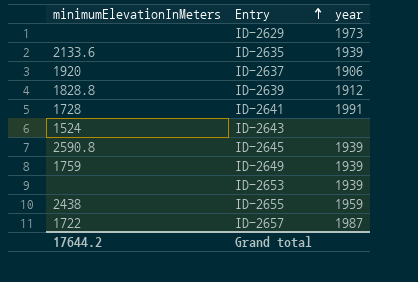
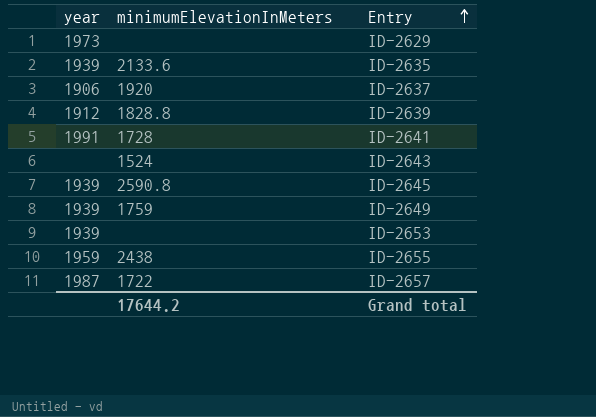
column year | position: 3 -> 1

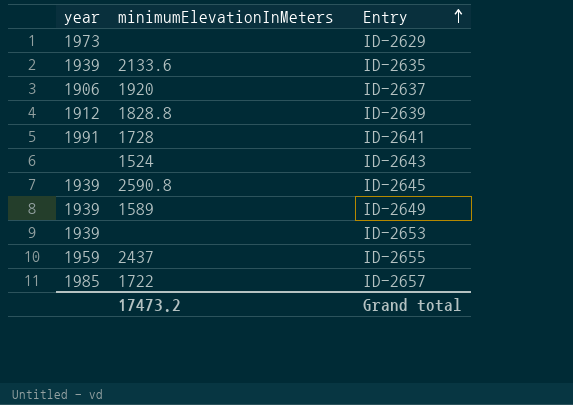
ID-2649 | minimumElevationInMeters: 1759 -> 1589
ID-2655 | minimumElevationInMeters: 2438 -> 2437
ID-2657 | year: 1987 -> 1985
Grand total | minimumElevationInMeters: 17644.2 -> 17473.2

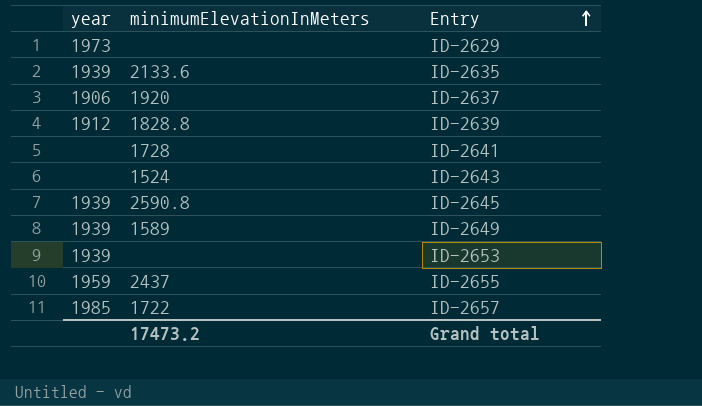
ID-2641 | year: 1991 -> none

